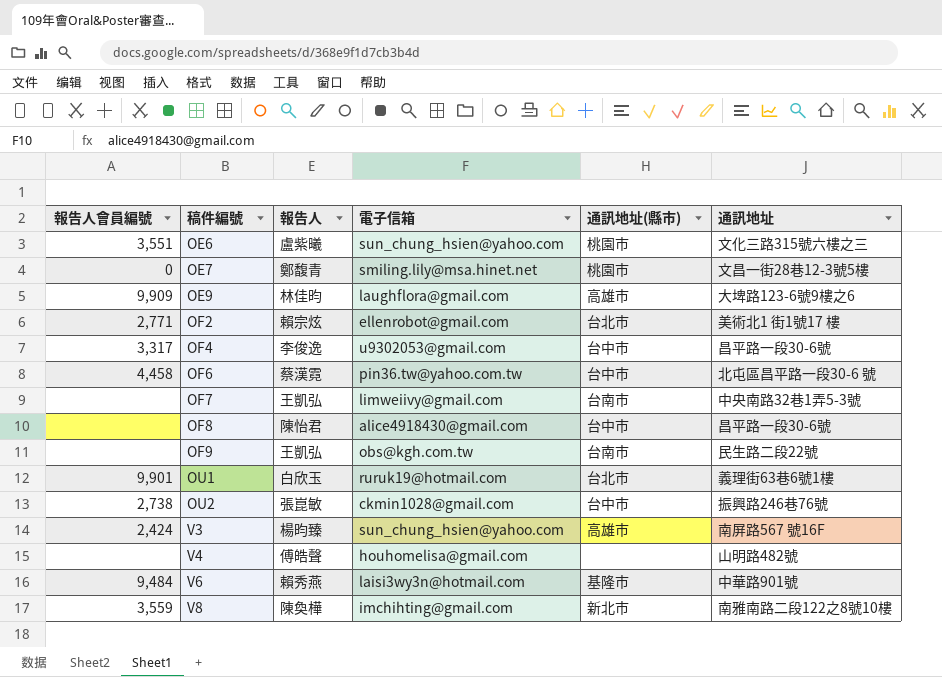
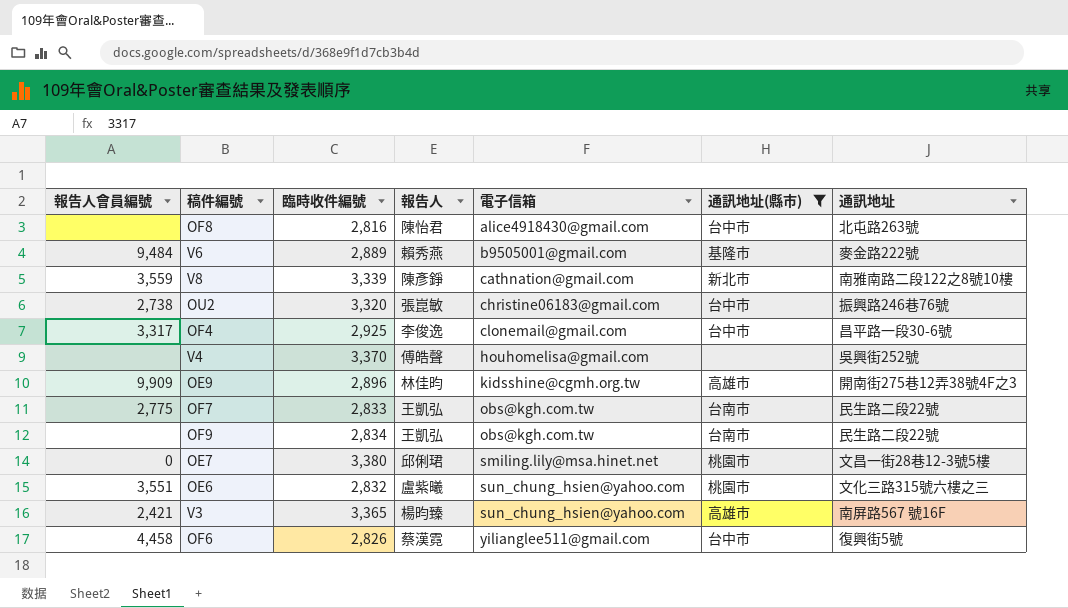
filter: none -> 通訊地址(縣市) != 台北市
row order: 稿件編號 ascending -> 電子信箱 ascending
column 臨時收件編號 | position: none -> 3
OF8 | 通訊地址: 昌平路一段30-6號 -> 北屯路263號
V6 | 電子信箱: laisi3wy3n@hotmail.com -> b9505001@gmail.com
V6 | 通訊地址: 中華路901號 -> 麥金路222號
V8 | 報告人: 陳奐樺 -> 陳彥錚
V8 | 電子信箱: imchihting@gmail.com -> cathnation@gmail.com
OU2 | 電子信箱: ckmin1028@gmail.com -> christine06183@gmail.com
OF4 | 電子信箱: u9302053@gmail.com -> clonemail@gmail.com
V4 | 通訊地址: 山明路482號 -> 吳興街252號
OE9 | 電子信箱: laughflora@gmail.com -> kidsshine@cgmh.org.tw
OE9 | 通訊地址: 大埤路123-6號9樓之6 -> 開南街275巷12弄38號4F之3
OF7 | 報告人會員編號: none -> 2,775
OF7 | 電子信箱: limweiivy@gmail.com -> obs@kgh.com.tw
OF7 | 通訊地址: 中央南路32巷1弄5-3號 -> 民生路二段22號
OE7 | 報告人: 鄭馥青 -> 邱俐珺
V3 | 報告人會員編號: 2,424 -> 2,421
OF6 | 電子信箱: pin36.tw@yahoo.com.tw -> yilianglee511@gmail.com
OF6 | 通訊地址: 北屯區昌平路一段30-6 號 -> 復興街5號

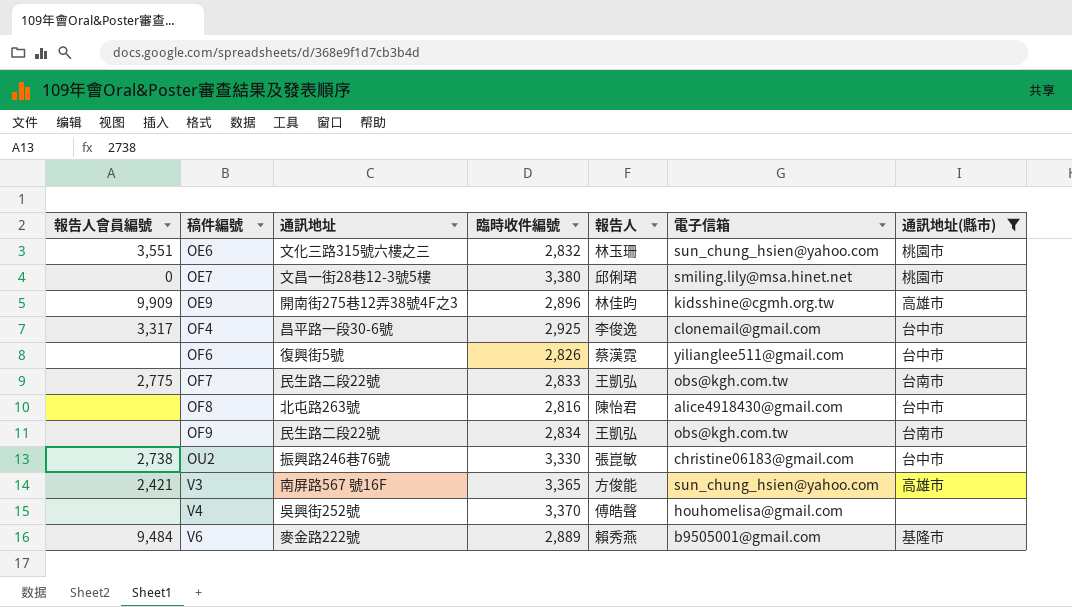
row order: 電子信箱 ascending -> 稿件編號 ascending
column 通訊地址 | position: 7 -> 3
row V8: 3,559 | 3,339 | 陳彥錚 | cathnation@gmail.com | 新北市 | 南雅南路二段122之8號10樓 -> none
OE6 | 報告人: 盧紫曦 -> 林玉珊
OF6 | 報告人會員編號: 4,458 -> none
OU2 | 臨時收件編號: 3,320 -> 3,330
V3 | 報告人: 楊昀臻 -> 方俊能

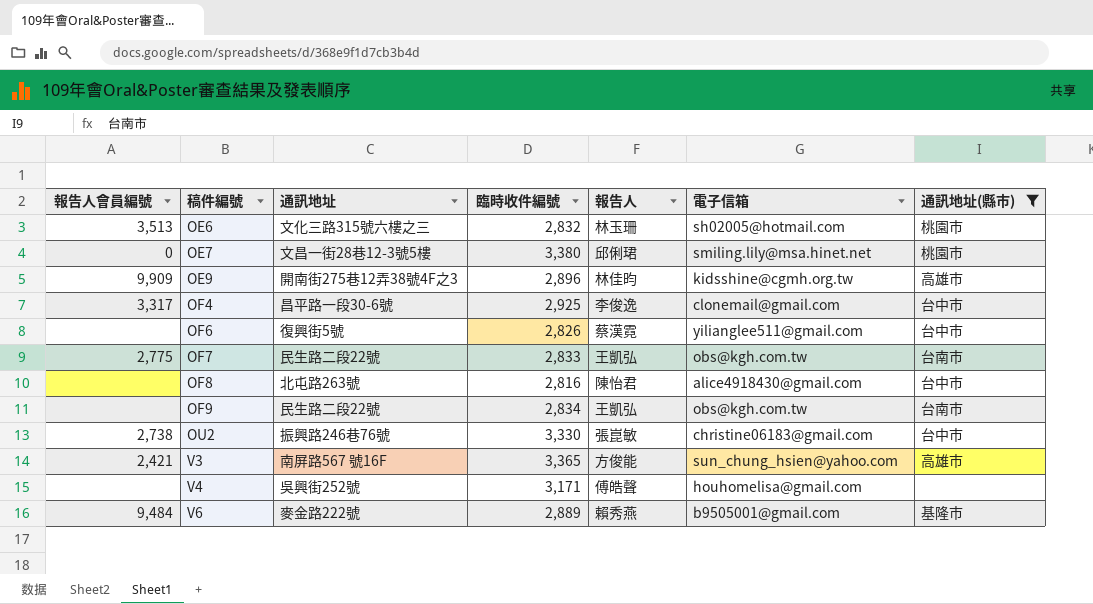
OE6 | 報告人會員編號: 3,551 -> 3,513
OE6 | 電子信箱: sun_chung_hsien@yahoo.com -> sh02005@hotmail.com
V4 | 臨時收件編號: 3,370 -> 3,171

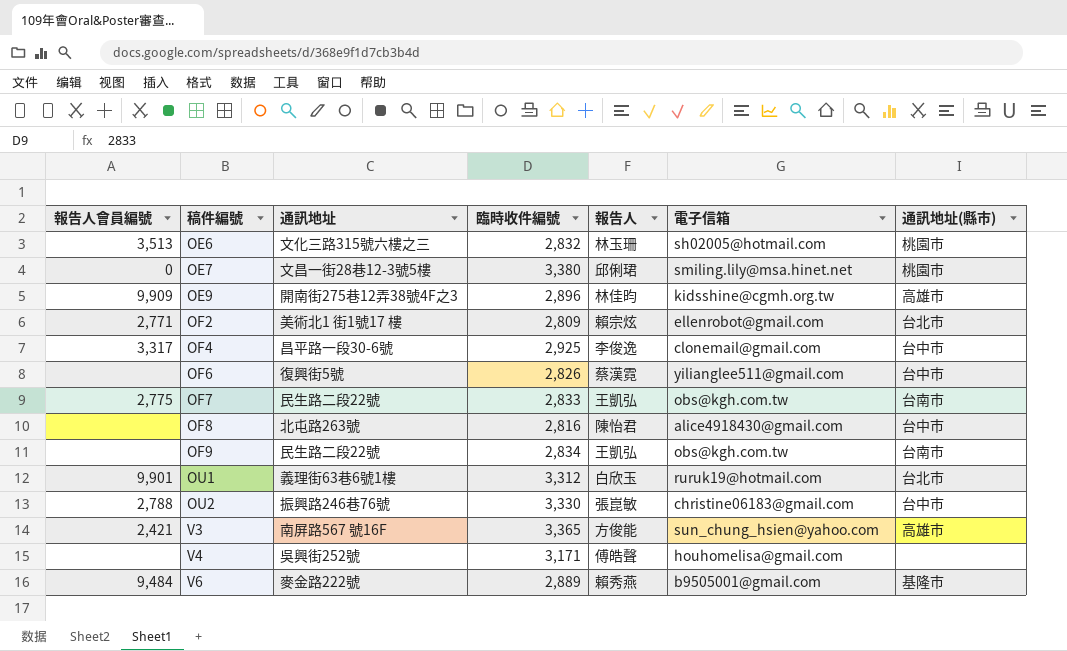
filter: 通訊地址(縣市) != 台北市 -> none
OU2 | 報告人會員編號: 2,738 -> 2,788

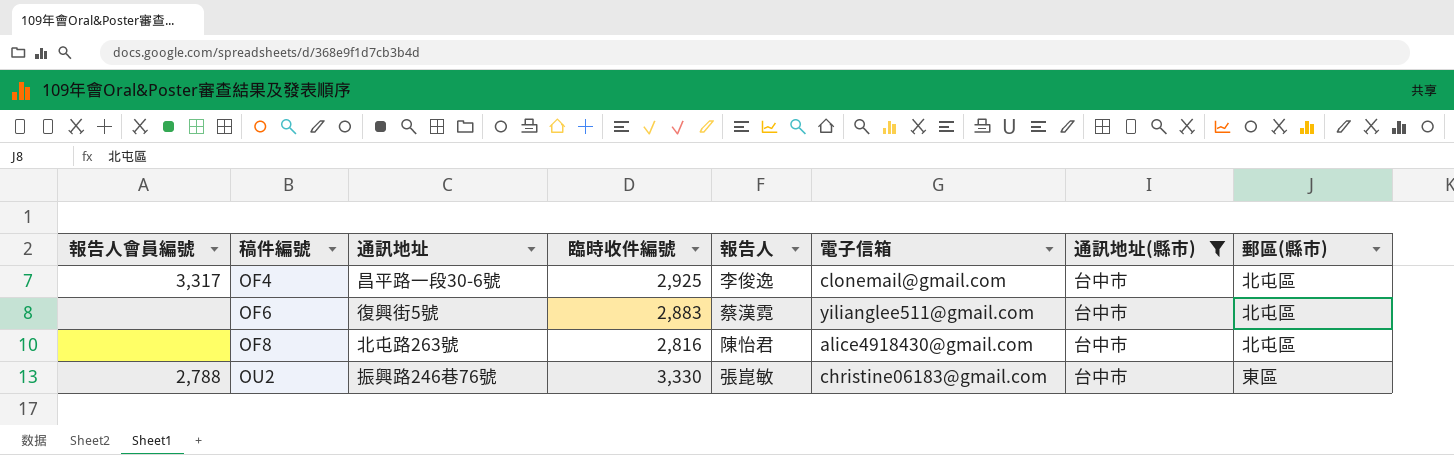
filter: none -> 通訊地址(縣市) = 台中市
column 郵區(縣市) | position: none -> 8
OF6 | 臨時收件編號: 2,826 -> 2,883

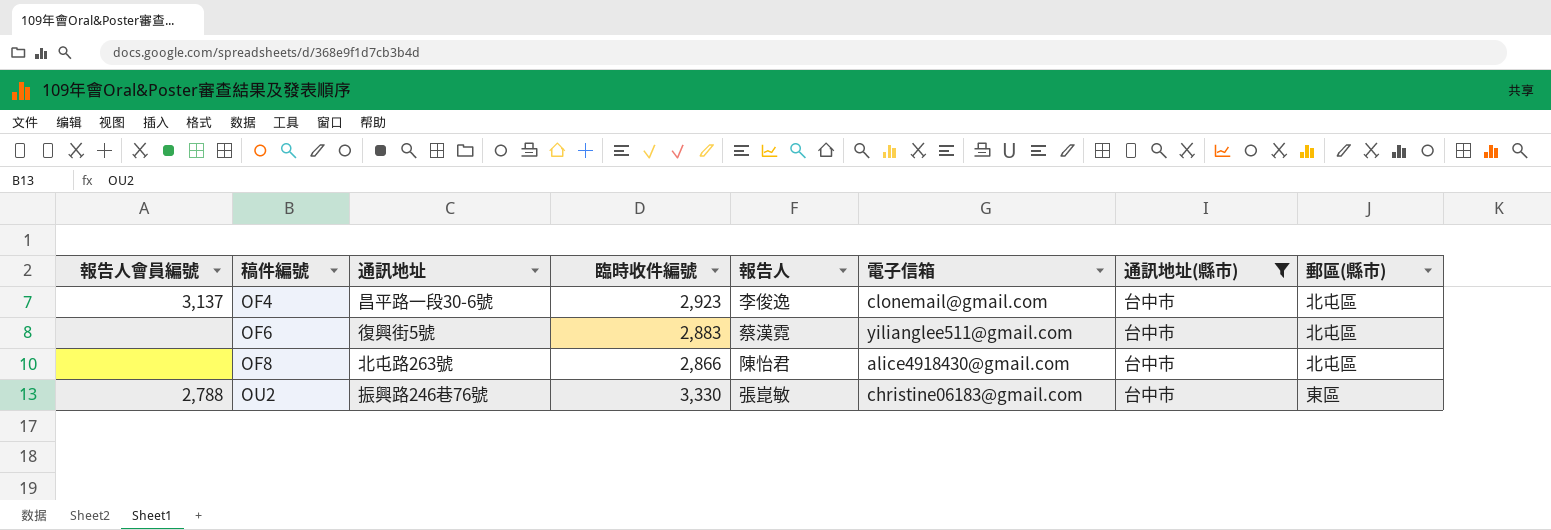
OF4 | 報告人會員編號: 3,317 -> 3,137
OF4 | 臨時收件編號: 2,925 -> 2,923
OF8 | 臨時收件編號: 2,816 -> 2,866

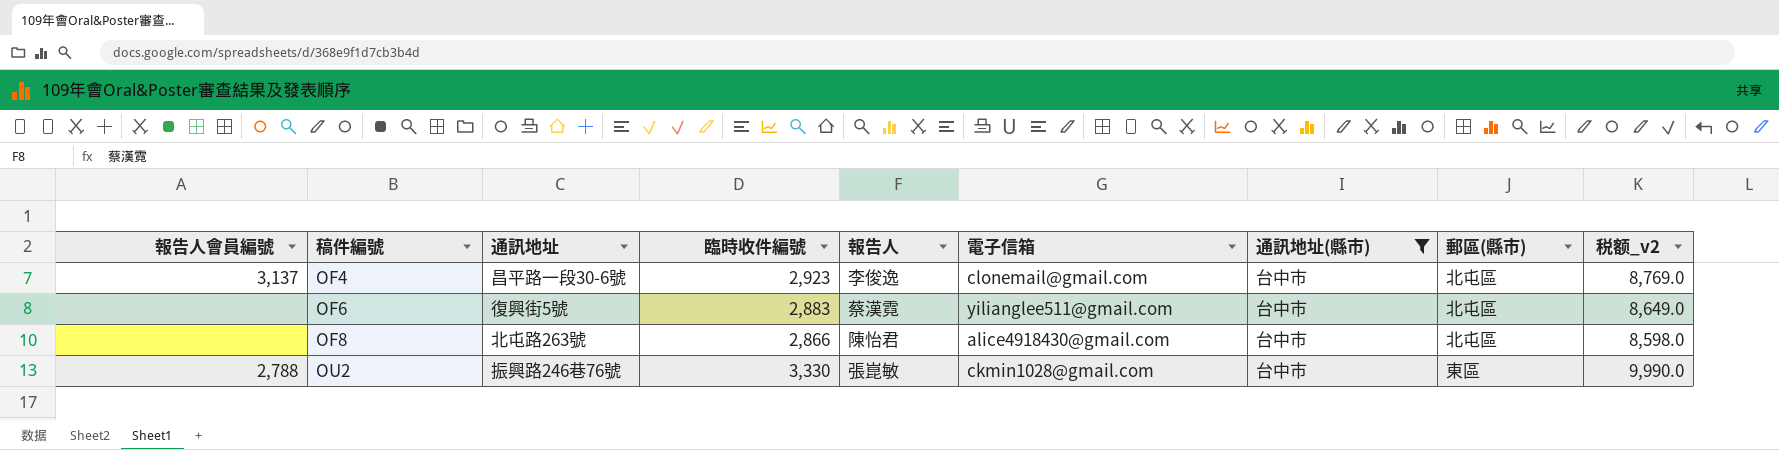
column 税额_v2 | formula: none -> [臨時收件編號] * 3
OU2 | 電子信箱: christine06183@gmail.com -> ckmin1028@gmail.com

